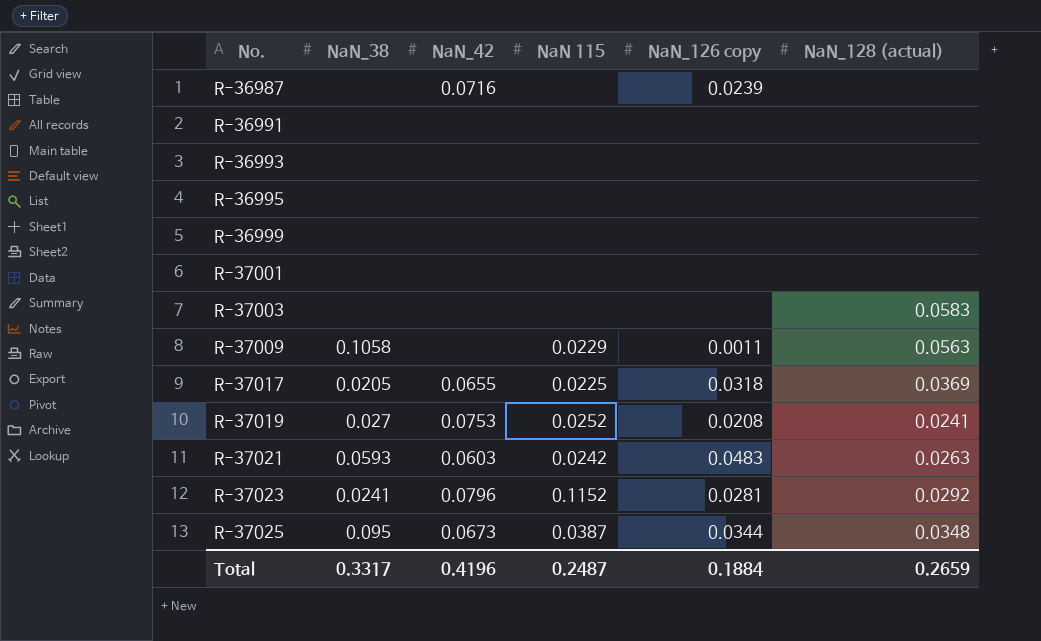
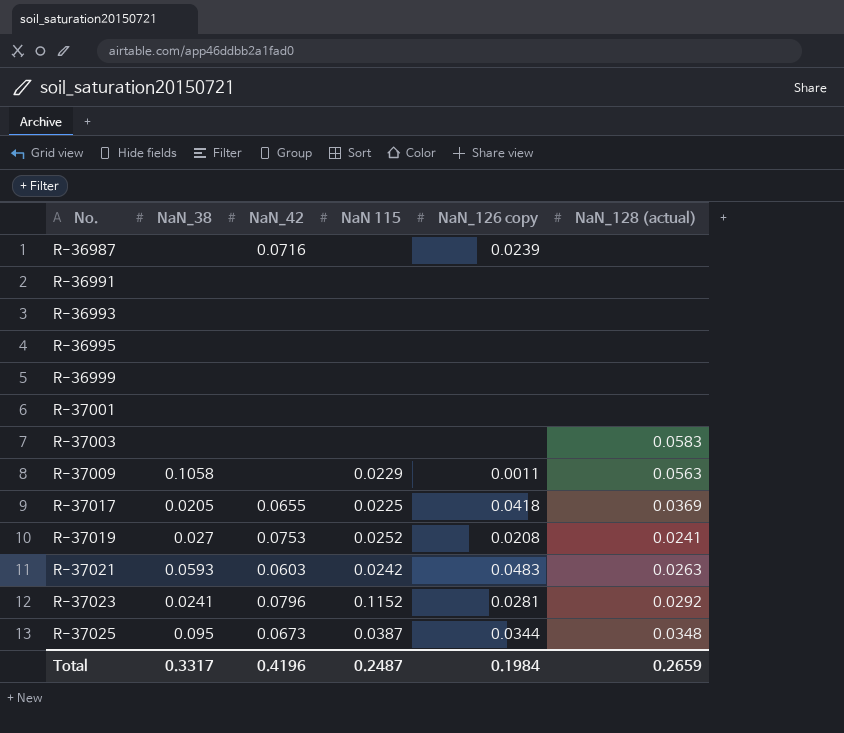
R-37017 | NaN_126 copy: 0.0318 -> 0.0418
Total | NaN_126 copy: 0.1884 -> 0.1984

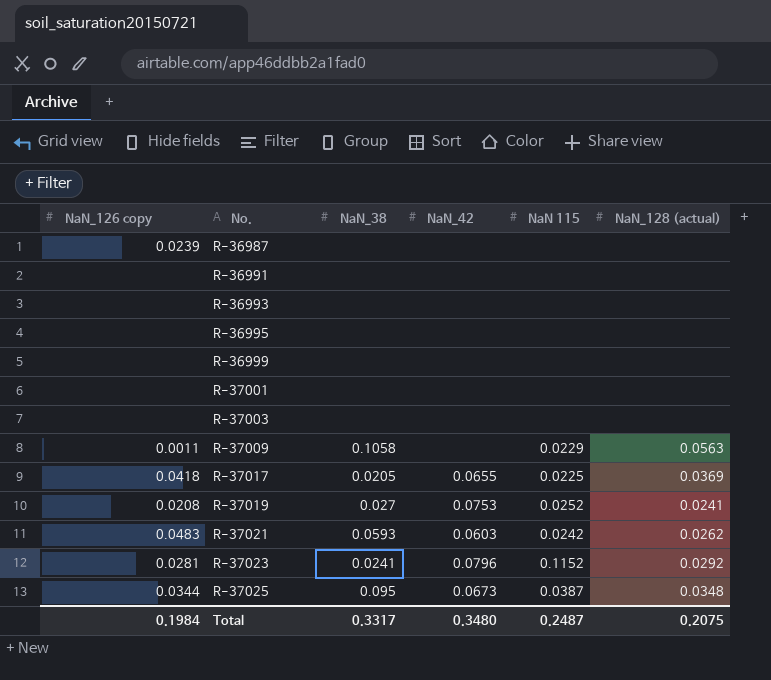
column NaN_126 copy | position: 5 -> 1
R-36987 | NaN_42: 0.0716 -> none
R-37003 | NaN_128 (actual): 0.0583 -> none
R-37021 | NaN_128 (actual): 0.0263 -> 0.0262
Total | NaN_42: 0.4196 -> 0.3480
Total | NaN_128 (actual): 0.2659 -> 0.2075

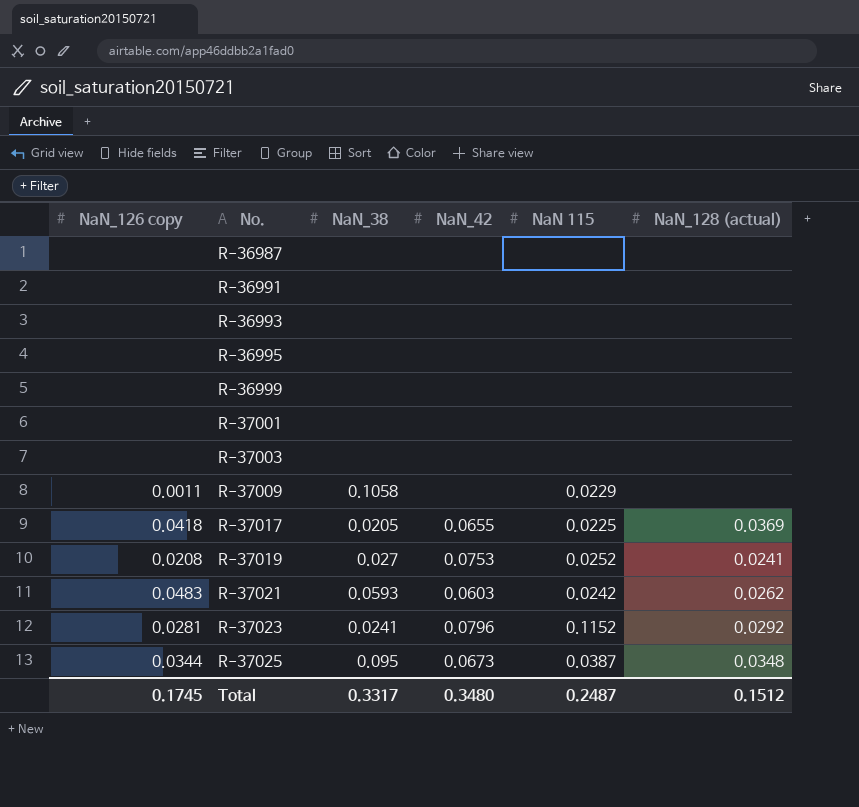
R-36987 | NaN_126 copy: 0.0239 -> none
R-37009 | NaN_128 (actual): 0.0563 -> none
Total | NaN_126 copy: 0.1984 -> 0.1745
Total | NaN_128 (actual): 0.2075 -> 0.1512

